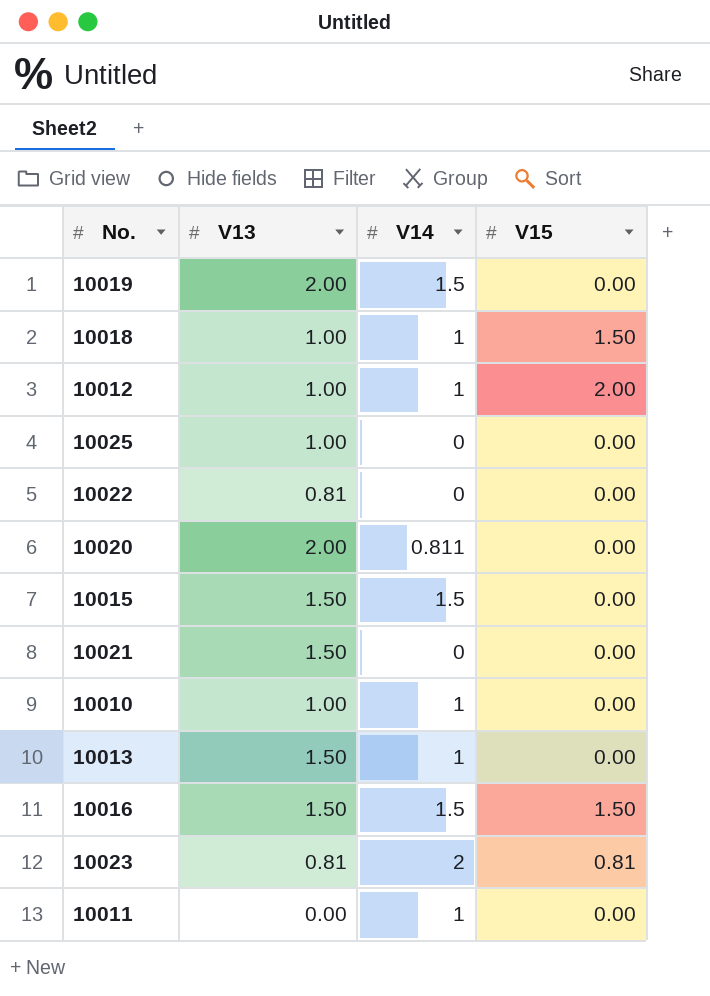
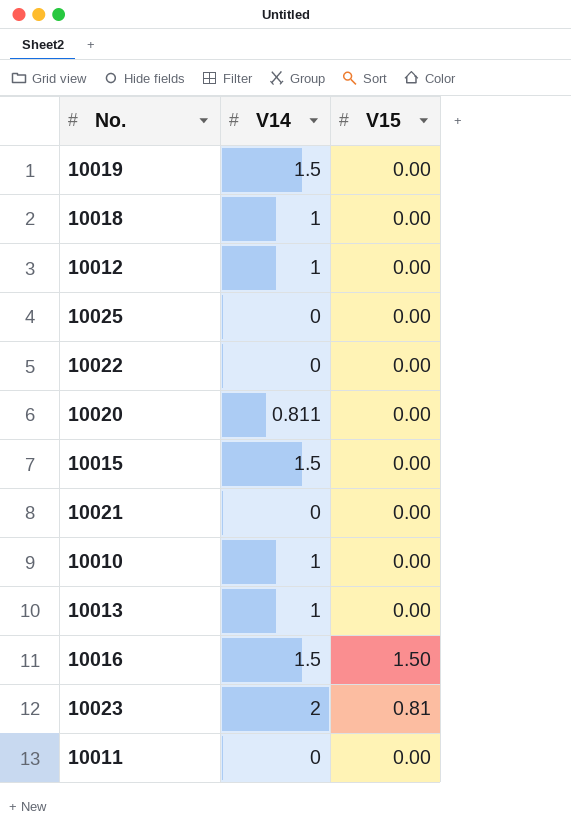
column V13 | position: 2 -> none
10018 | V15: 1.50 -> 0.00
10012 | V15: 2.00 -> 0.00
10011 | V14: 1 -> 0

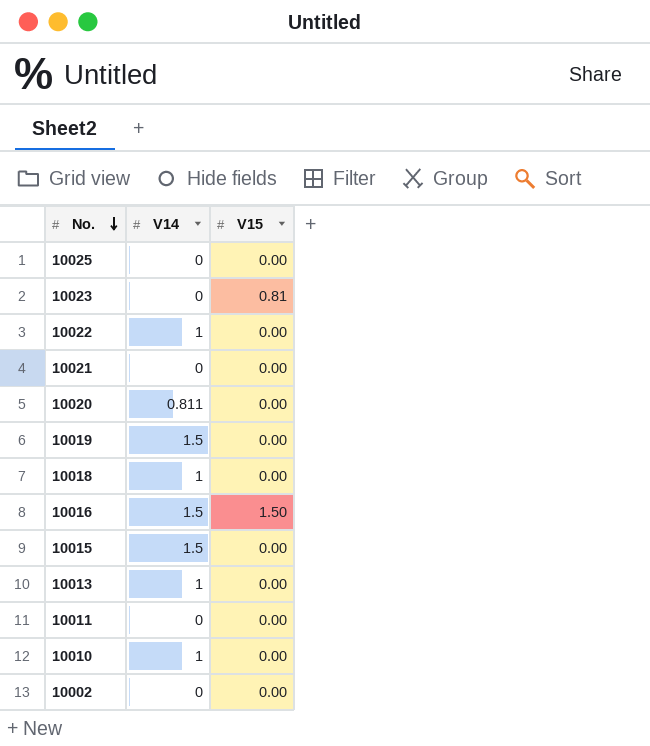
row order: none -> No. descending
row 10012: 1 | 0.00 -> none
10023 | V14: 2 -> 0
10022 | V14: 0 -> 1
row 10002: none -> 0 | 0.00

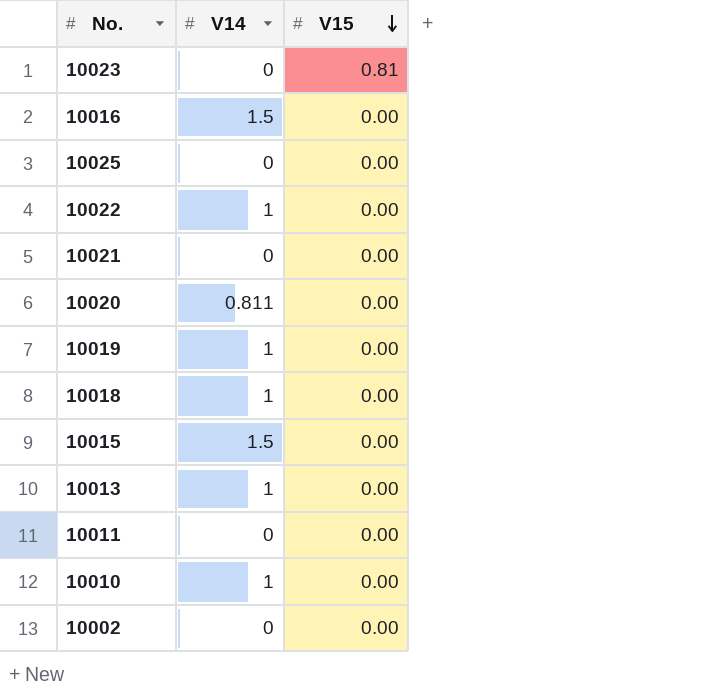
row order: No. descending -> V15 descending
10016 | V15: 1.50 -> 0.00
10019 | V14: 1.5 -> 1

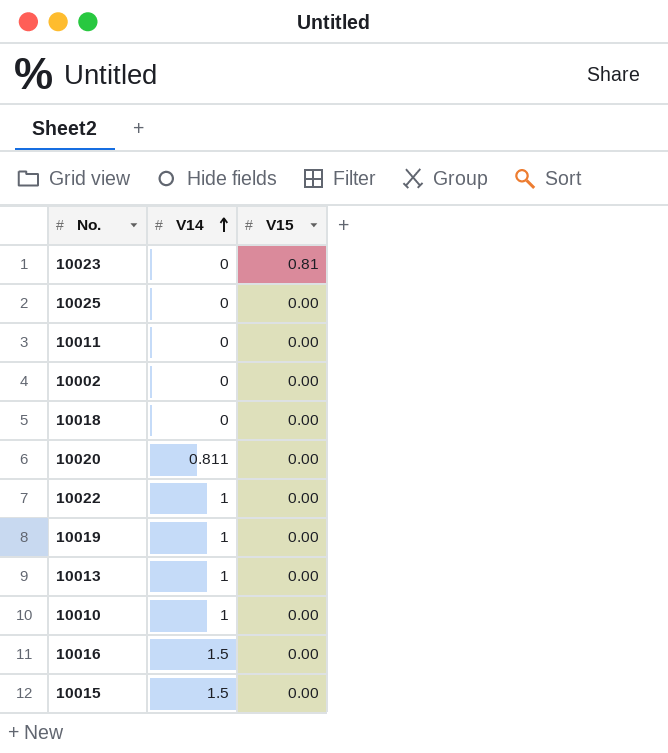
row order: V15 descending -> V14 ascending
row 10021: 0 | 0.00 -> none
10018 | V14: 1 -> 0

